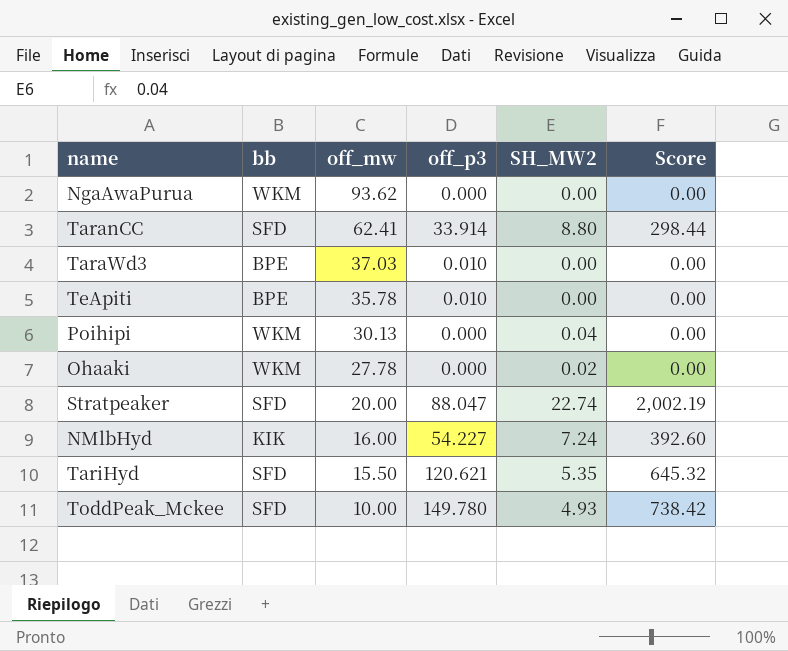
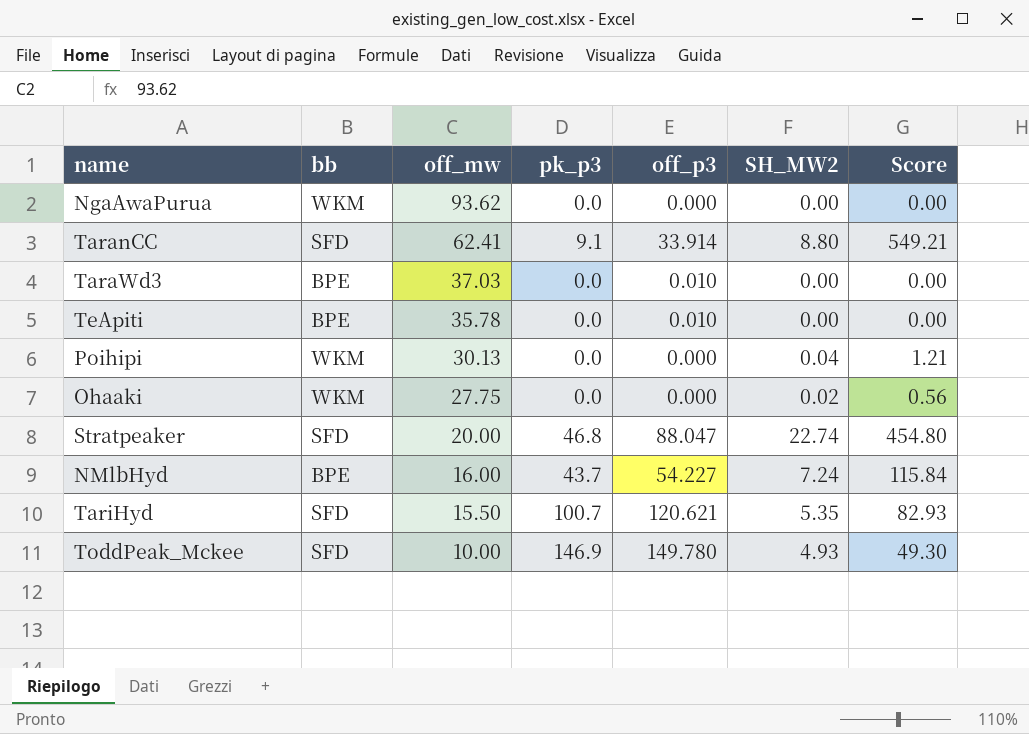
column pk_p3 | position: none -> 4
column Score | formula: [off_p3] * [SH_MW2] -> [off_mw] * [SH_MW2]
Ohaaki | off_mw: 27.78 -> 27.75
NMlbHyd | bb: KIK -> BPE

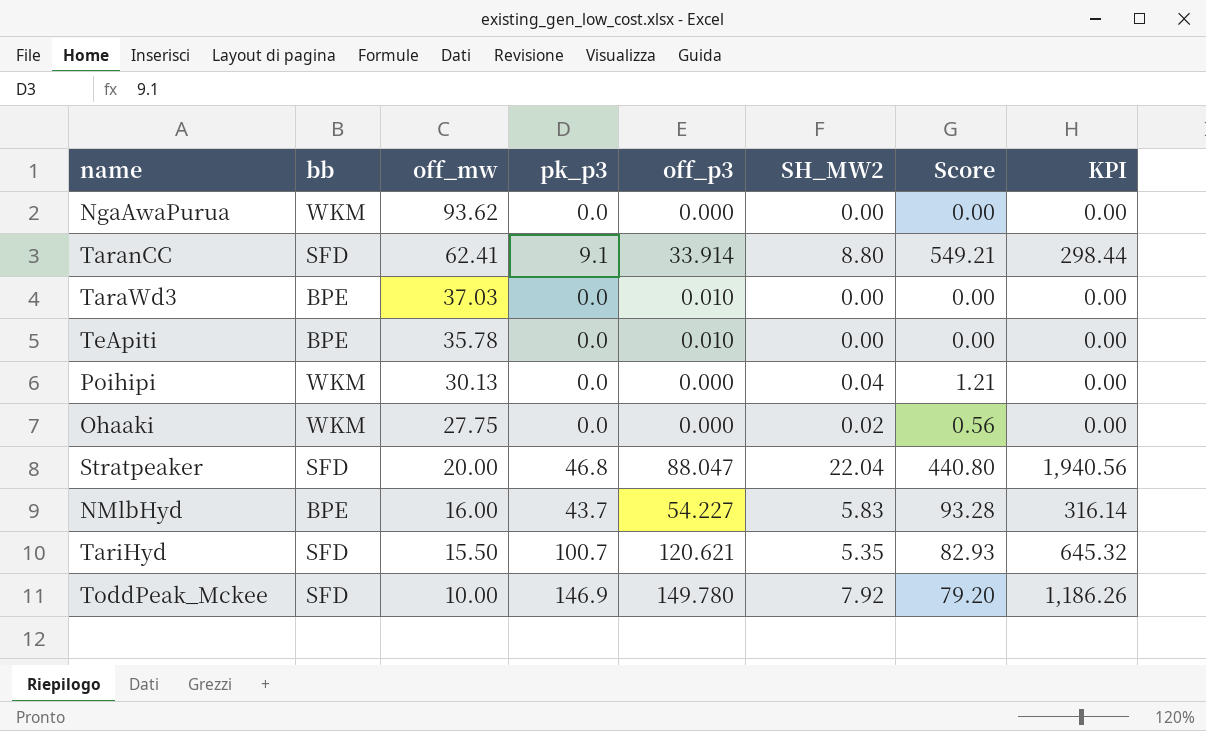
column KPI | formula: none -> [off_p3] * [SH_MW2]
Stratpeaker | SH_MW2: 22.74 -> 22.04
Stratpeaker | Score: 454.80 -> 440.80
NMlbHyd | SH_MW2: 7.24 -> 5.83
NMlbHyd | Score: 115.84 -> 93.28
ToddPeak_Mckee | SH_MW2: 4.93 -> 7.92
ToddPeak_Mckee | Score: 49.30 -> 79.20

